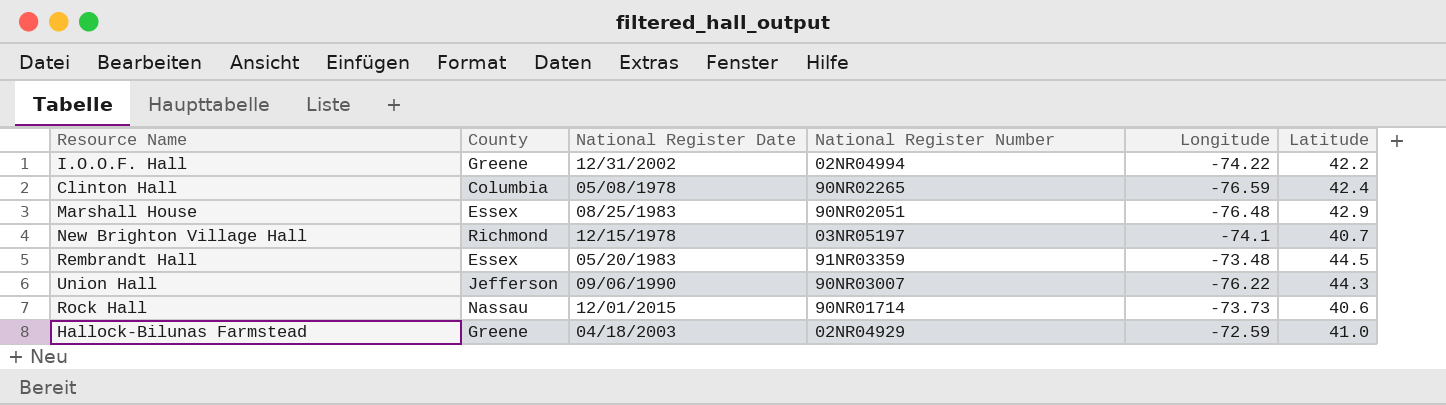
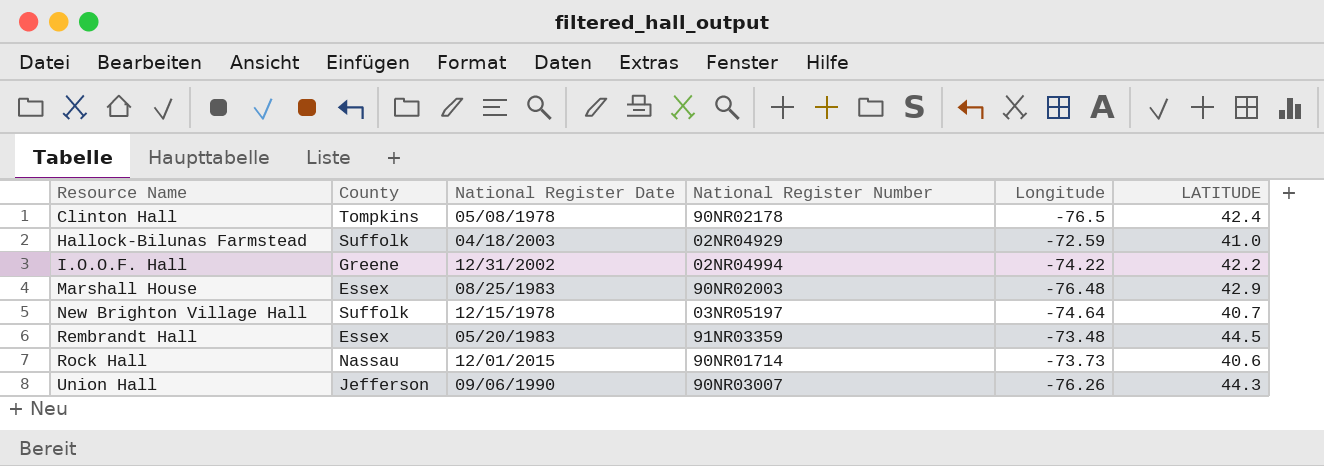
row order: none -> Resource Name ascending
column name: Latitude -> LATITUDE
Clinton Hall | County: Columbia -> Tompkins
Clinton Hall | National Register Number: 90NR02265 -> 90NR02178
Clinton Hall | Longitude: -76.59 -> -76.5
Hallock-Bilunas Farmstead | County: Greene -> Suffolk
Marshall House | National Register Number: 90NR02051 -> 90NR02003
New Brighton Village Hall | County: Richmond -> Suffolk
New Brighton Village Hall | Longitude: -74.1 -> -74.64
Union Hall | Longitude: -76.22 -> -76.26

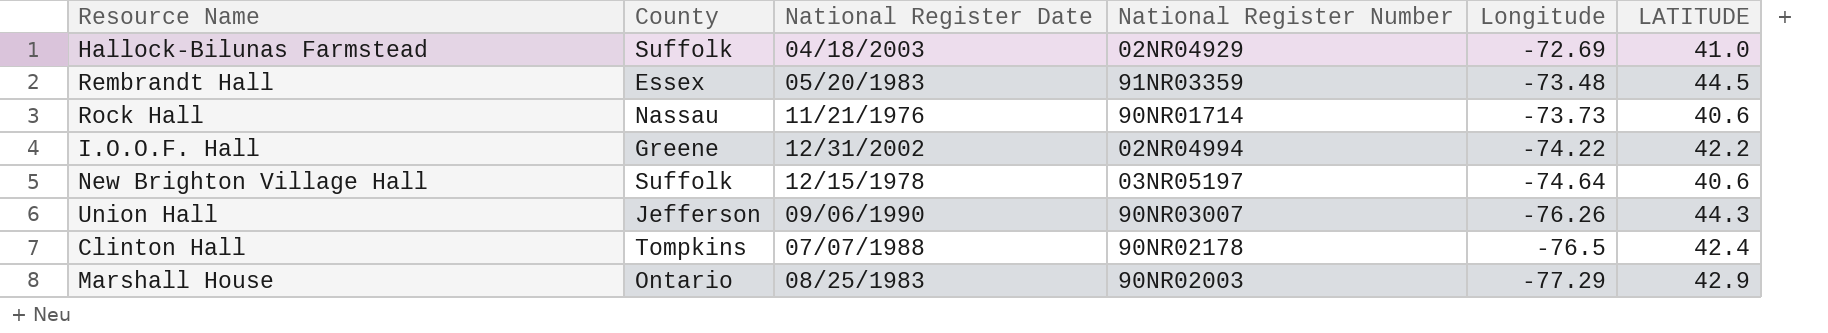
row order: Resource Name ascending -> Longitude descending
Hallock-Bilunas Farmstead | Longitude: -72.59 -> -72.69
Rock Hall | National Register Date: 12/01/2015 -> 11/21/1976
New Brighton Village Hall | LATITUDE: 40.7 -> 40.6
Clinton Hall | National Register Date: 05/08/1978 -> 07/07/1988
Marshall House | County: Essex -> Ontario
Marshall House | Longitude: -76.48 -> -77.29

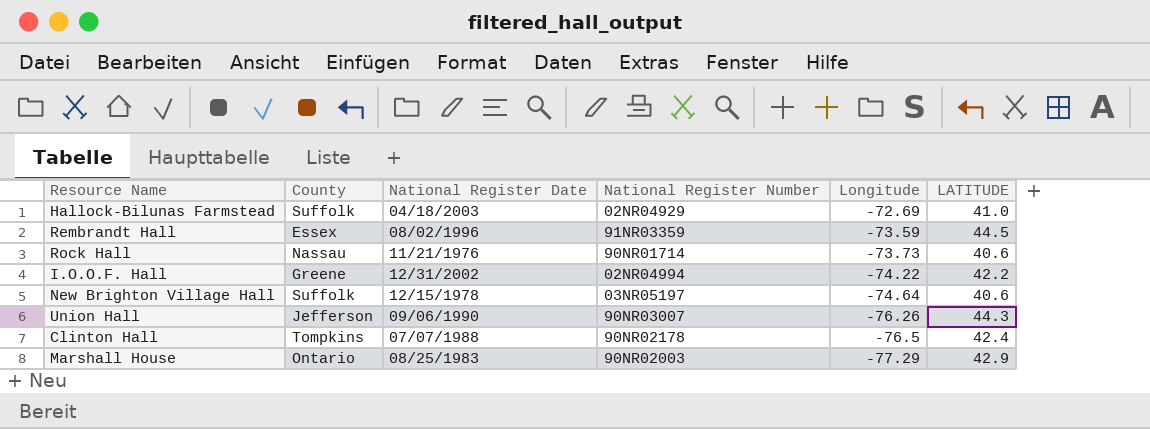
Rembrandt Hall | National Register Date: 05/20/1983 -> 08/02/1996
Rembrandt Hall | Longitude: -73.48 -> -73.59

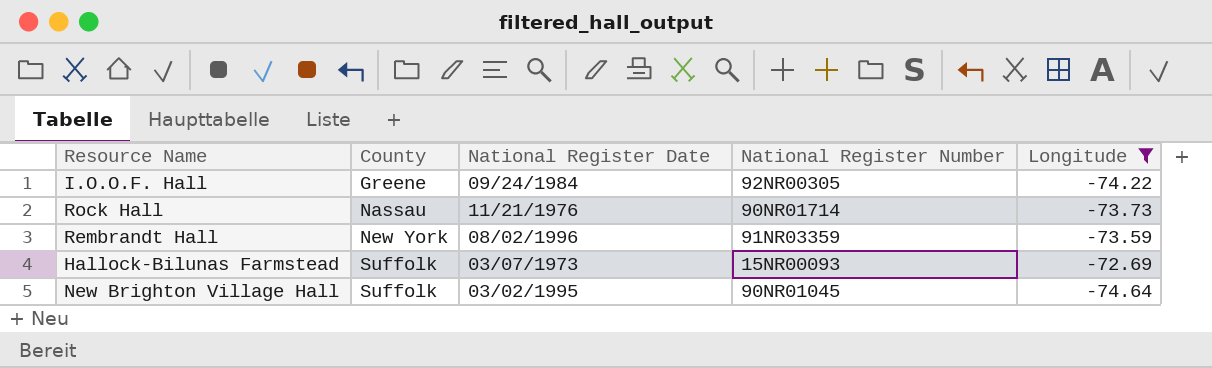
filter: none -> Longitude >= -74.64
row order: Longitude descending -> County ascending
column LATITUDE | position: 6 -> none
I.O.O.F. Hall | National Register Date: 12/31/2002 -> 09/24/1984
I.O.O.F. Hall | National Register Number: 02NR04994 -> 92NR00305
Rembrandt Hall | County: Essex -> New York
Hallock-Bilunas Farmstead | National Register Date: 04/18/2003 -> 03/07/1973
Hallock-Bilunas Farmstead | National Register Number: 02NR04929 -> 15NR00093
New Brighton Village Hall | National Register Date: 12/15/1978 -> 03/02/1995
New Brighton Village Hall | National Register Number: 03NR05197 -> 90NR01045

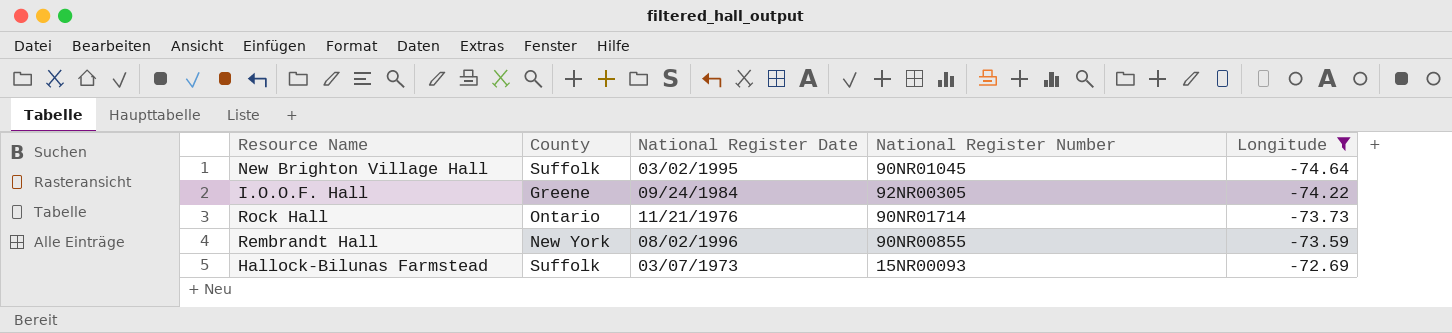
row order: County ascending -> Longitude ascending
Rock Hall | County: Nassau -> Ontario
Rembrandt Hall | National Register Number: 91NR03359 -> 90NR00855

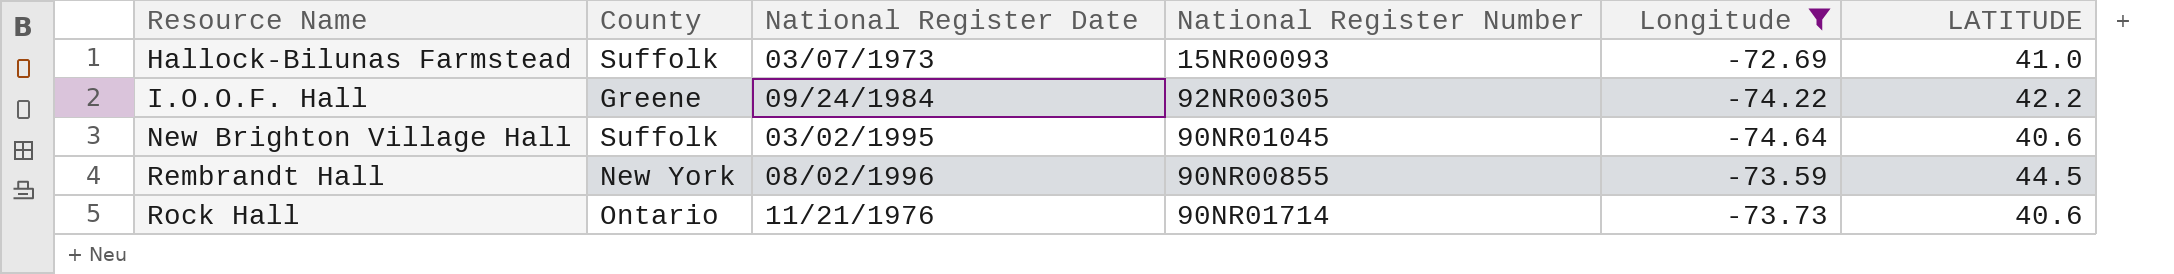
row order: Longitude ascending -> Resource Name ascending
column LATITUDE | position: none -> 6

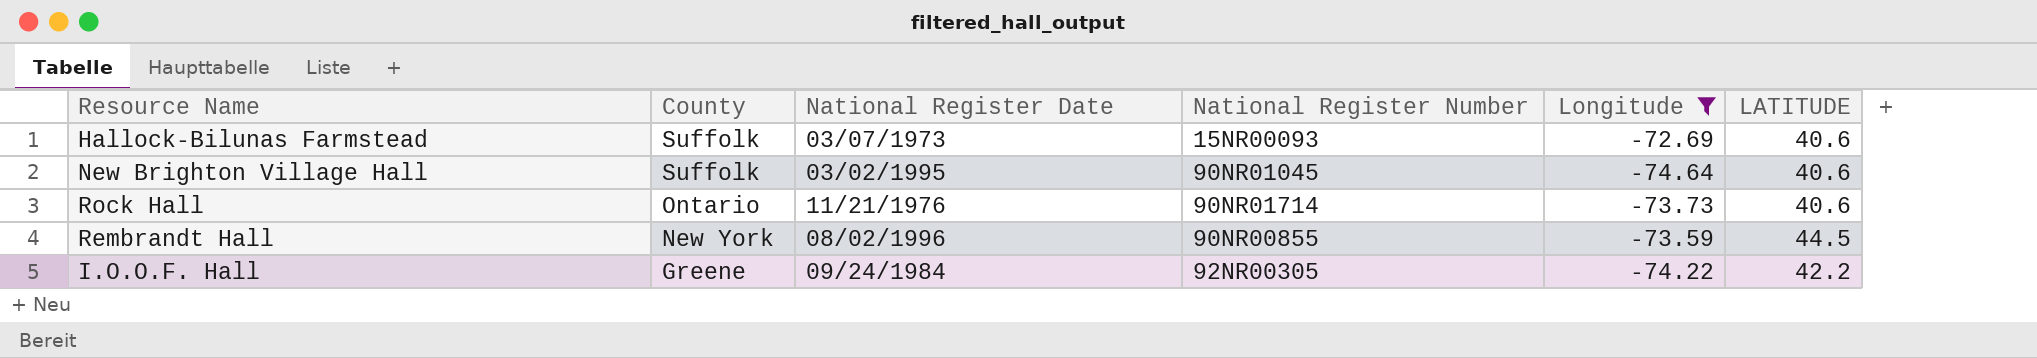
row order: Resource Name ascending -> County descending
Hallock-Bilunas Farmstead | LATITUDE: 41.0 -> 40.6

